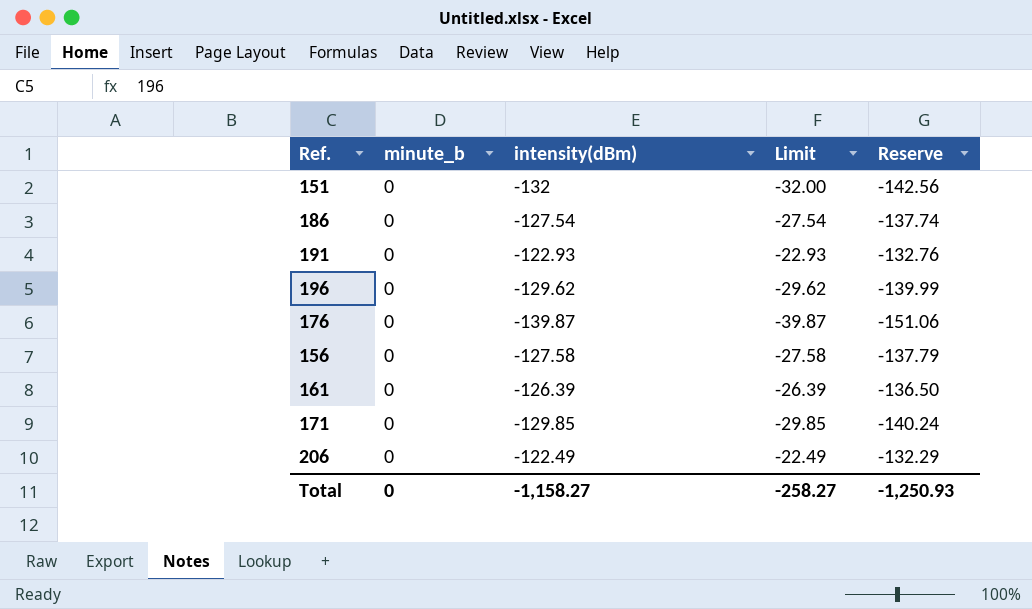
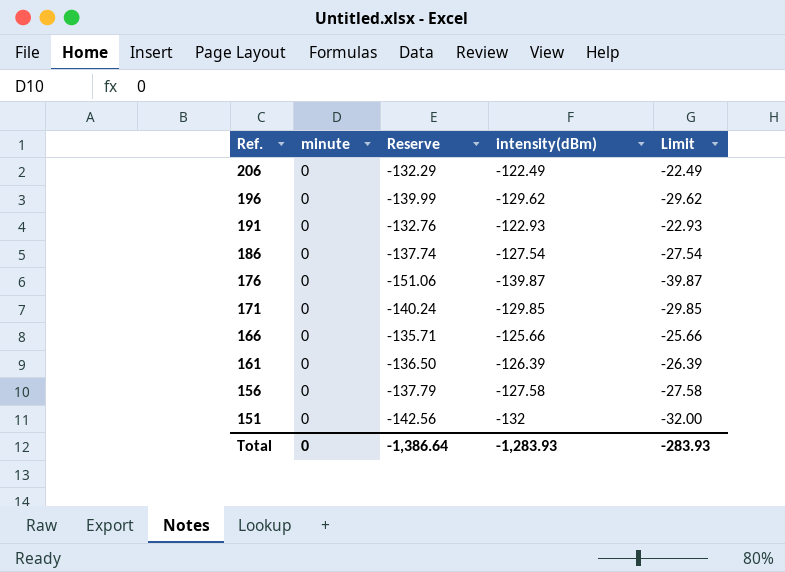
row order: none -> Ref. descending
column name: minute_b -> minute
column Reserve | position: 5 -> 3
row 166: none -> 0 | -135.71 | -125.66 | -25.66
Total | Reserve: -1,250.93 -> -1,386.64
Total | intensity(dBm): -1,158.27 -> -1,283.93
Total | Limit: -258.27 -> -283.93

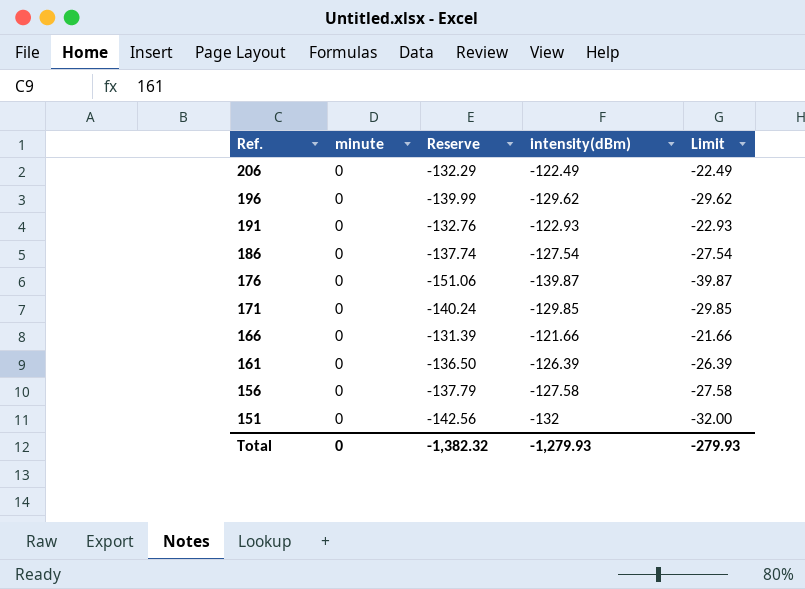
166 | Reserve: -135.71 -> -131.39
166 | intensity(dBm): -125.66 -> -121.66
166 | Limit: -25.66 -> -21.66
Total | Reserve: -1,386.64 -> -1,382.32
Total | intensity(dBm): -1,283.93 -> -1,279.93
Total | Limit: -283.93 -> -279.93

